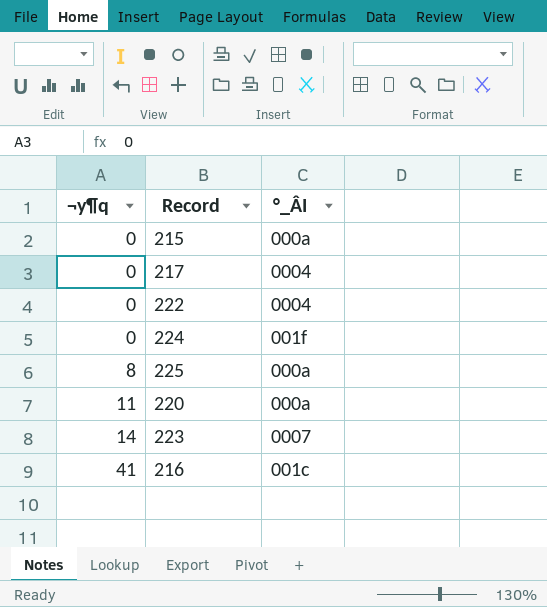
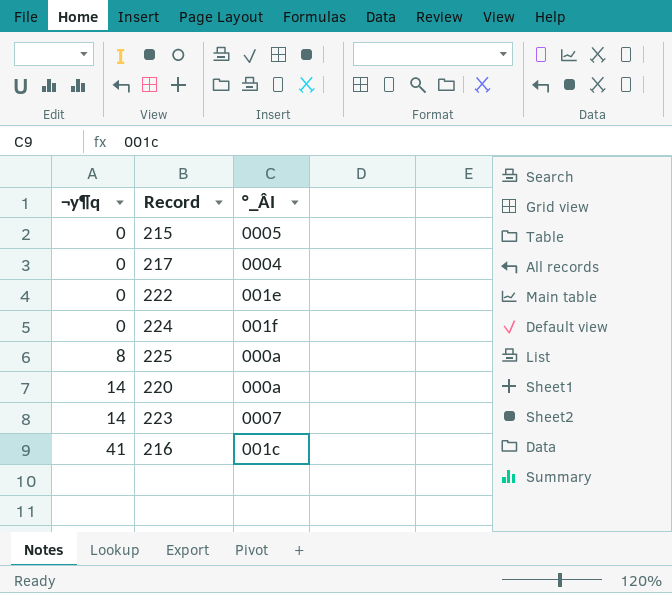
215 | °_ÂI: 000a -> 0005
222 | °_ÂI: 0004 -> 001e
220 | ¬y¶q: 11 -> 14

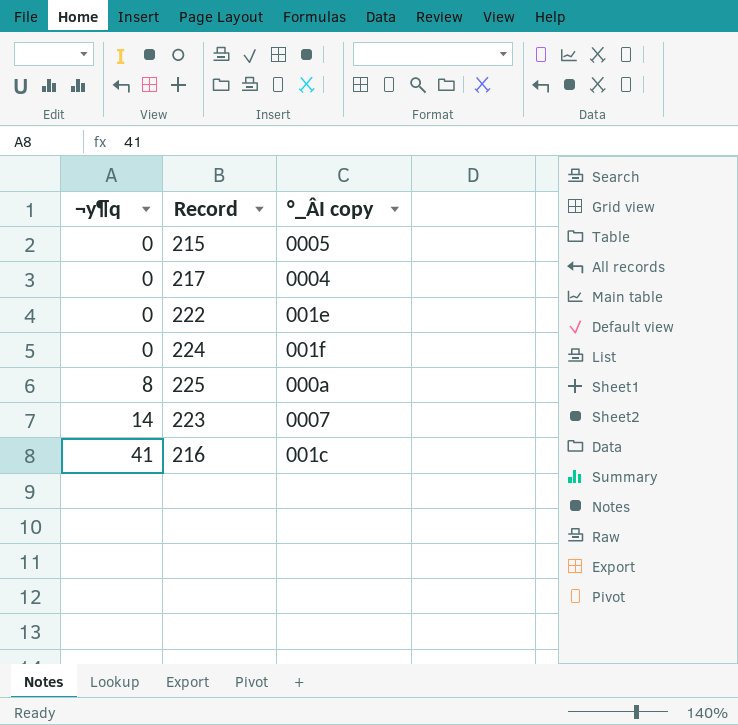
column name: °_ÂI -> °_ÂI copy
row 220: 14 | 000a -> none

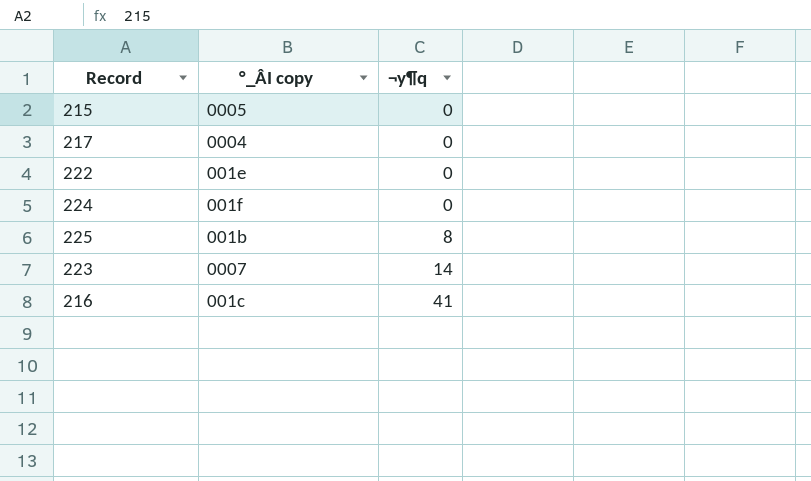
column ¬y¶q | position: 1 -> 3
225 | °_ÂI copy: 000a -> 001b

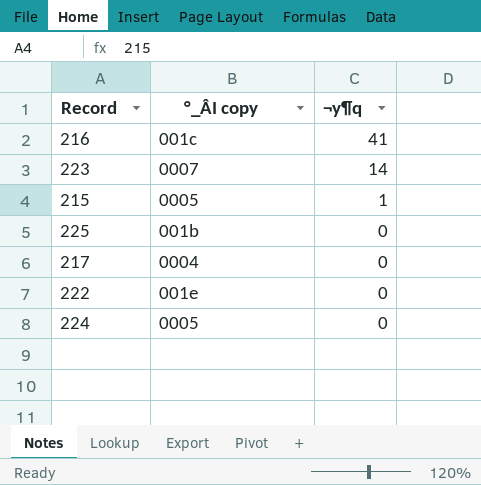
row order: ¬y¶q ascending -> ¬y¶q descending
215 | ¬y¶q: 0 -> 1
225 | ¬y¶q: 8 -> 0
224 | °_ÂI copy: 001f -> 0005

